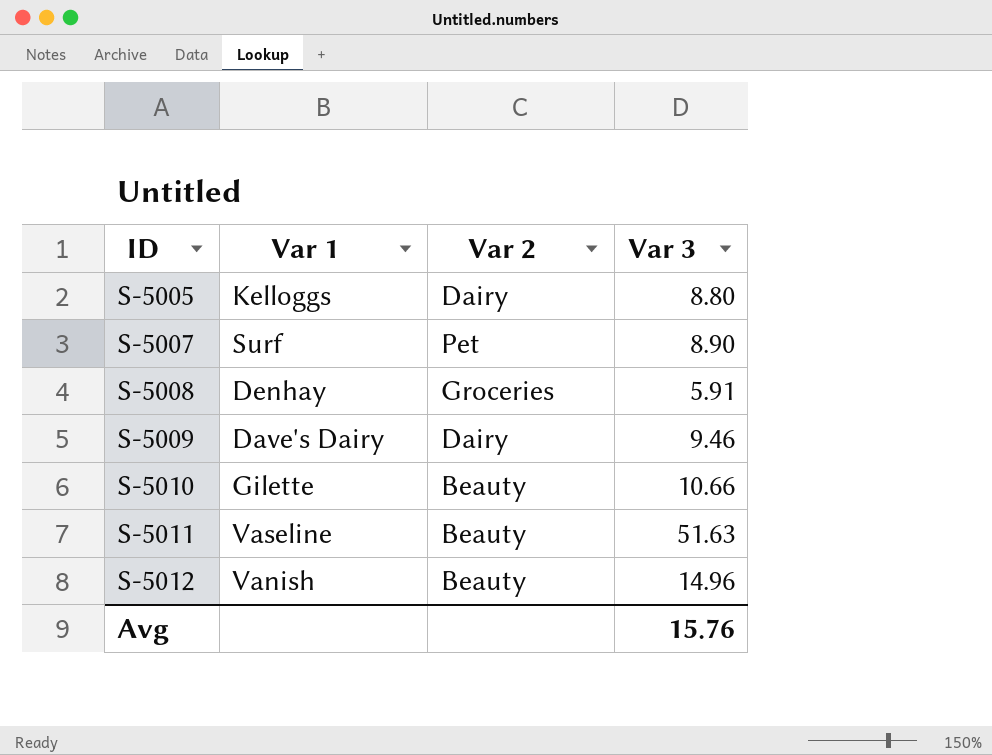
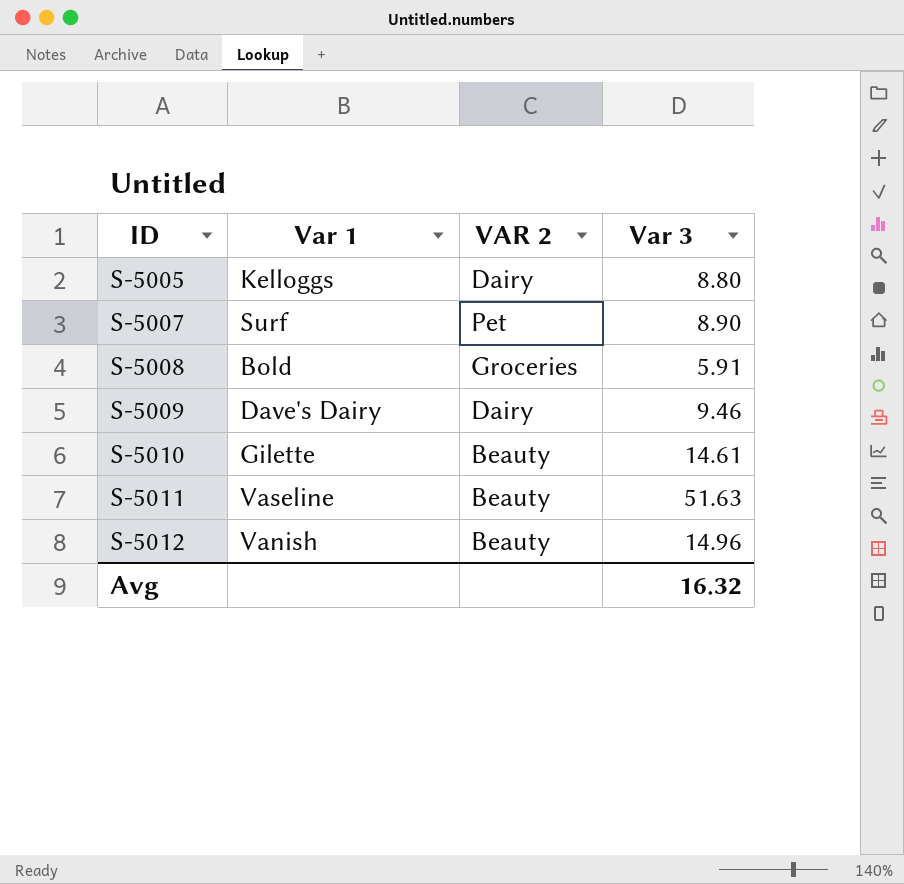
column name: Var 2 -> VAR 2
S-5008 | Var 1: Denhay -> Bold
S-5010 | Var 3: 10.66 -> 14.61
Avg | Var 3: 15.76 -> 16.32

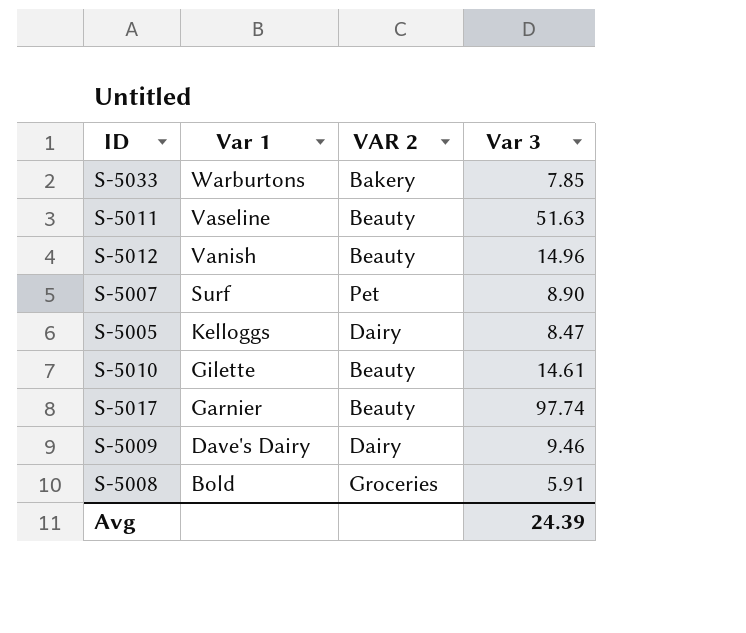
row order: ID ascending -> Var 1 descending
row S-5033: none -> Warburtons | Bakery | 7.85
S-5005 | Var 3: 8.80 -> 8.47
row S-5017: none -> Garnier | Beauty | 97.74
Avg | Var 3: 16.32 -> 24.39

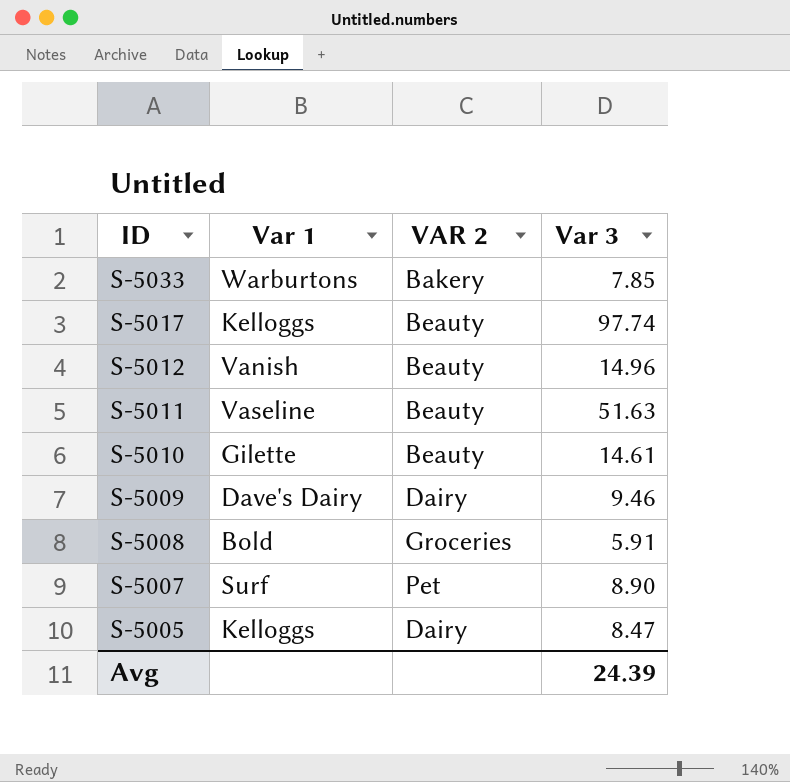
row order: Var 1 descending -> ID descending
S-5017 | Var 1: Garnier -> Kelloggs

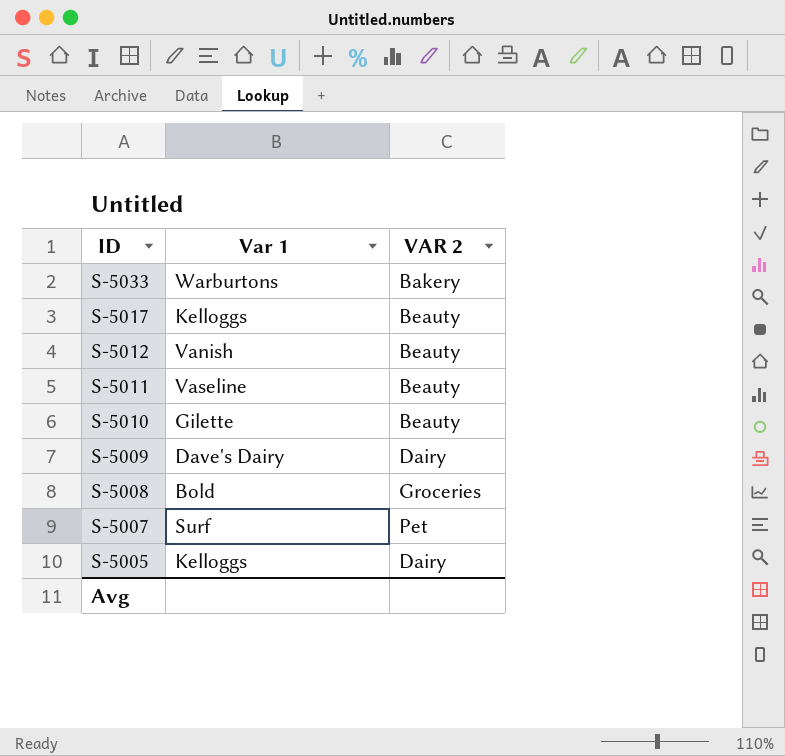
column Var 3 | position: 4 -> none

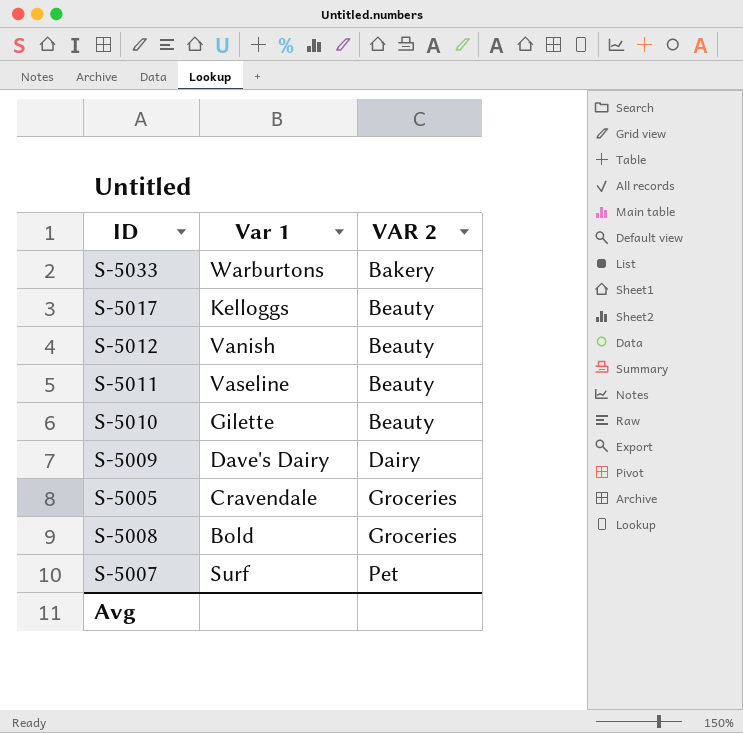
row order: ID descending -> VAR 2 ascending
S-5005 | Var 1: Kelloggs -> Cravendale
S-5005 | VAR 2: Dairy -> Groceries

